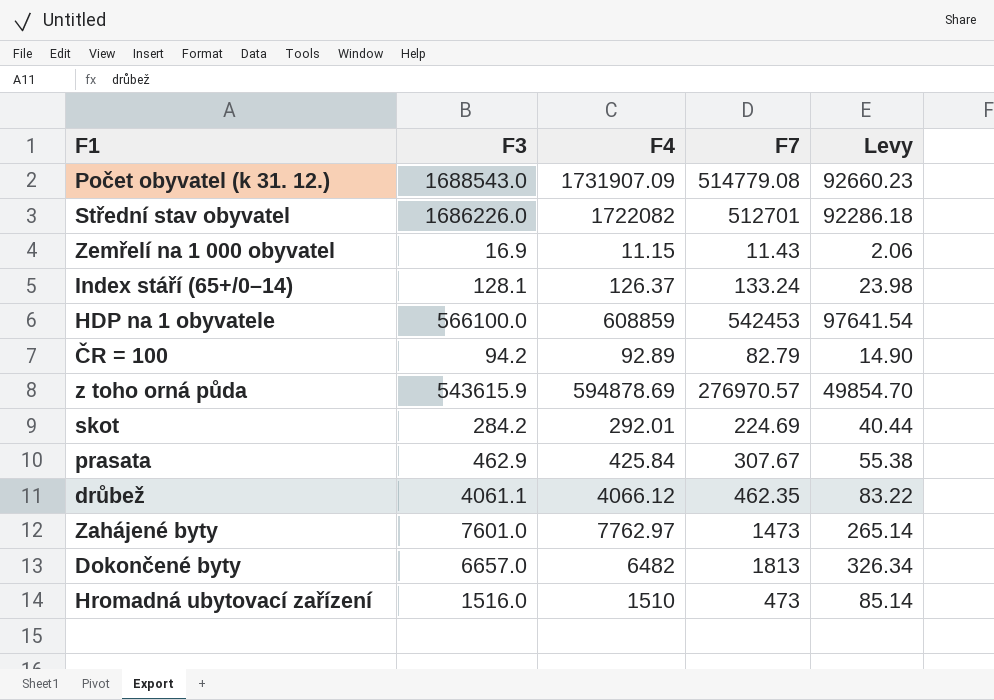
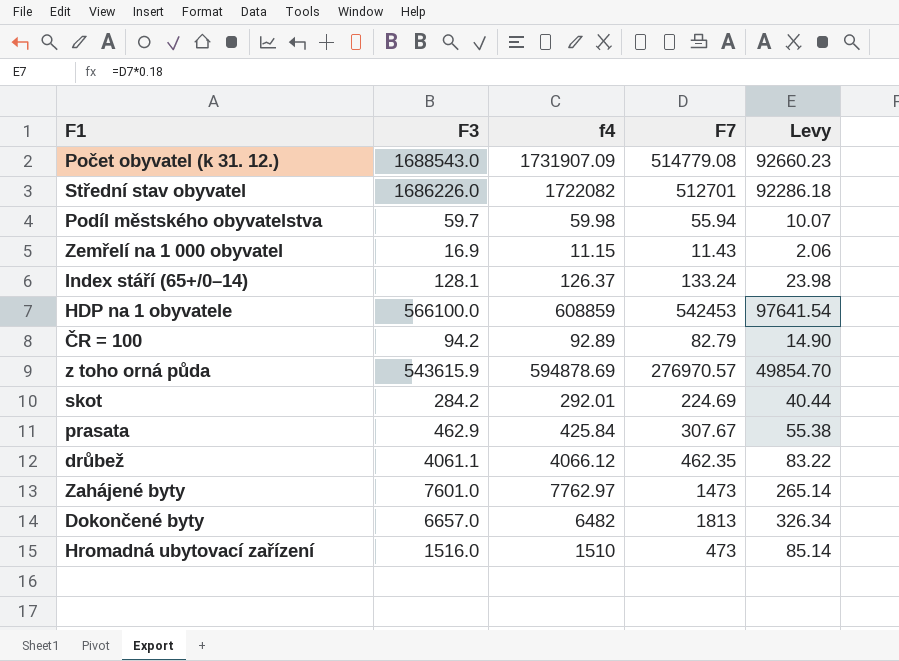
column name: F4 -> f4
row Podíl městského obyvatelstva: none -> 59.7 | 59.98 | 55.94 | 10.07

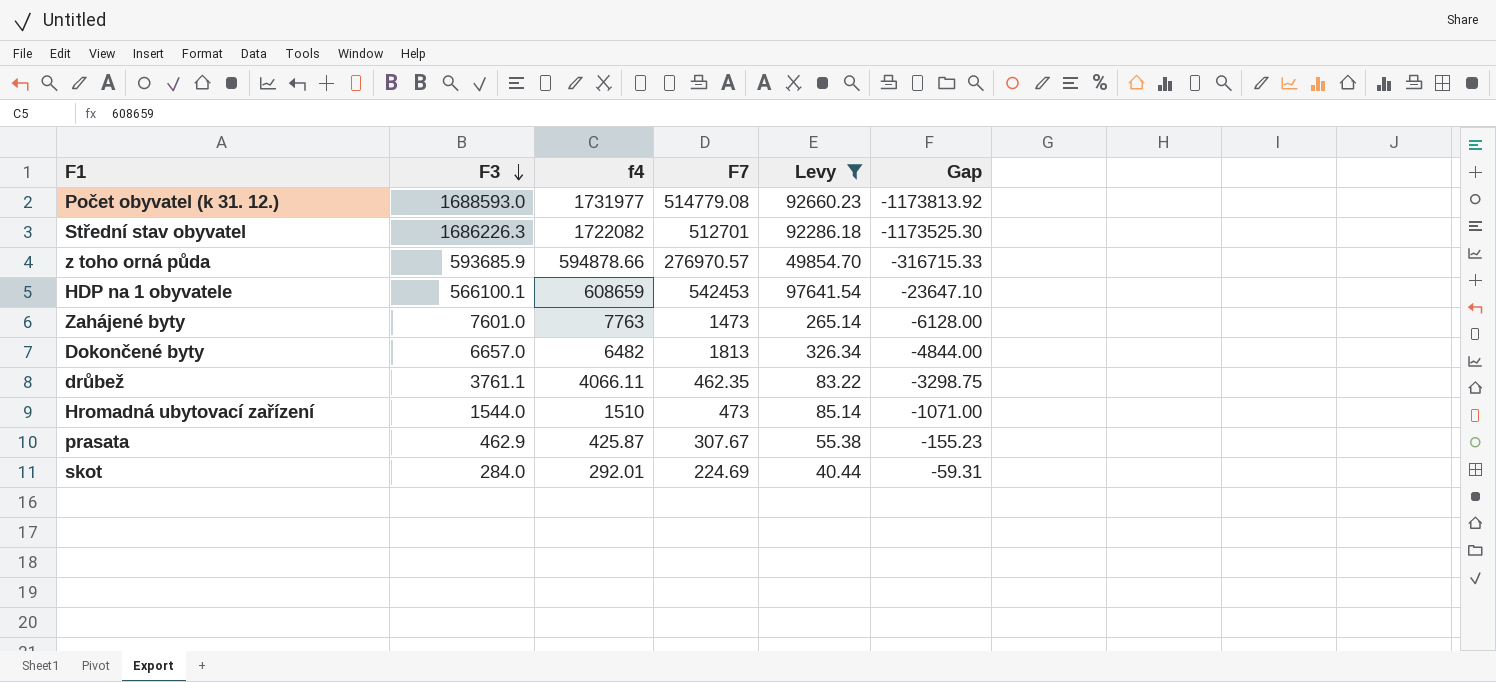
filter: none -> Levy >= 40.44
row order: none -> F3 descending
column Gap | formula: none -> [F7] - [F3]
Počet obyvatel (k 31. 12.) | F3: 1688543.0 -> 1688593.0
Počet obyvatel (k 31. 12.) | f4: 1731907.09 -> 1731977
Střední stav obyvatel | F3: 1686226.0 -> 1686226.3
z toho orná půda | F3: 543615.9 -> 593685.9
z toho orná půda | f4: 594878.69 -> 594878.66
HDP na 1 obyvatele | F3: 566100.0 -> 566100.1
HDP na 1 obyvatele | f4: 608859 -> 608659
Zahájené byty | f4: 7762.97 -> 7763
drůbež | F3: 4061.1 -> 3761.1
drůbež | f4: 4066.12 -> 4066.11
Hromadná ubytovací zařízení | F3: 1516.0 -> 1544.0
prasata | f4: 425.84 -> 425.87
skot | F3: 284.2 -> 284.0

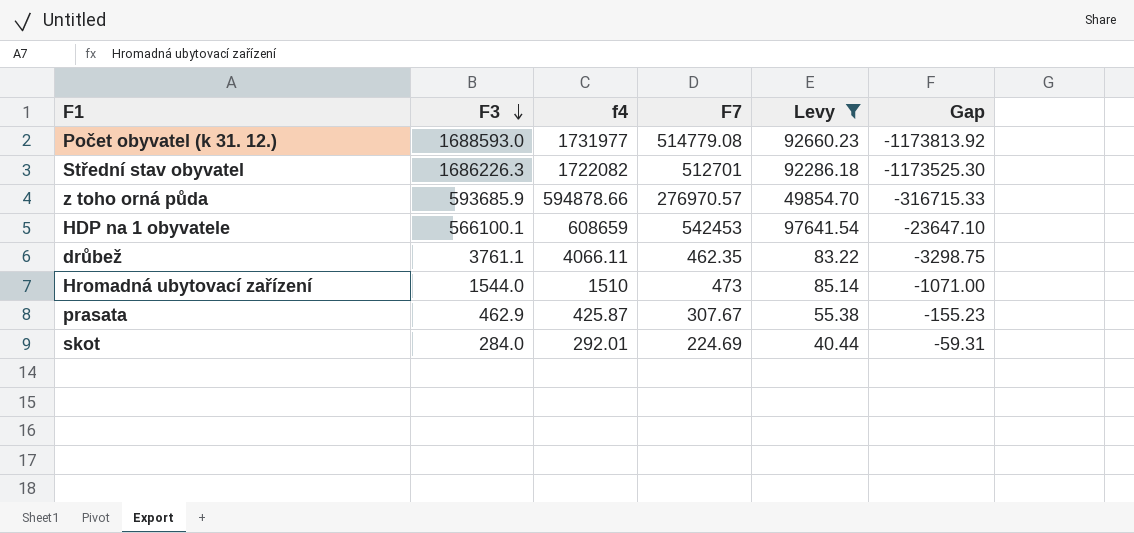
row Zahájené byty: 7601.0 | 7763 | 1473 | 265.14 | -6128.00 -> none
row Dokončené byty: 6657.0 | 6482 | 1813 | 326.34 | -4844.00 -> none

